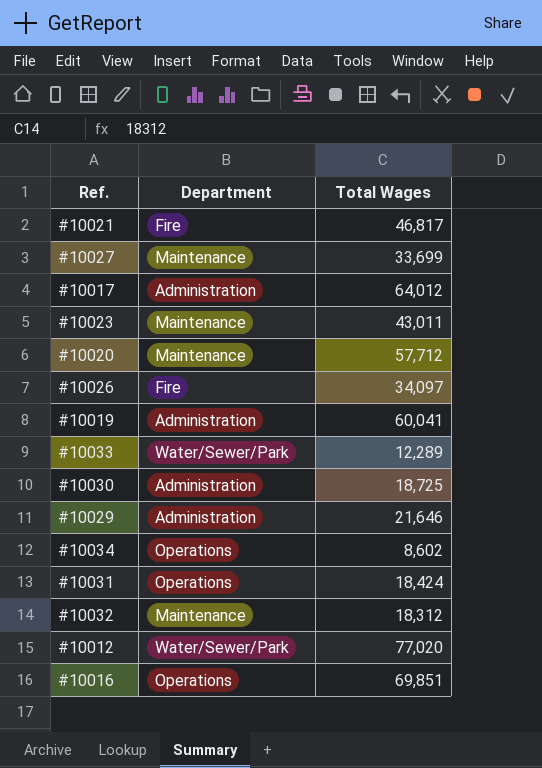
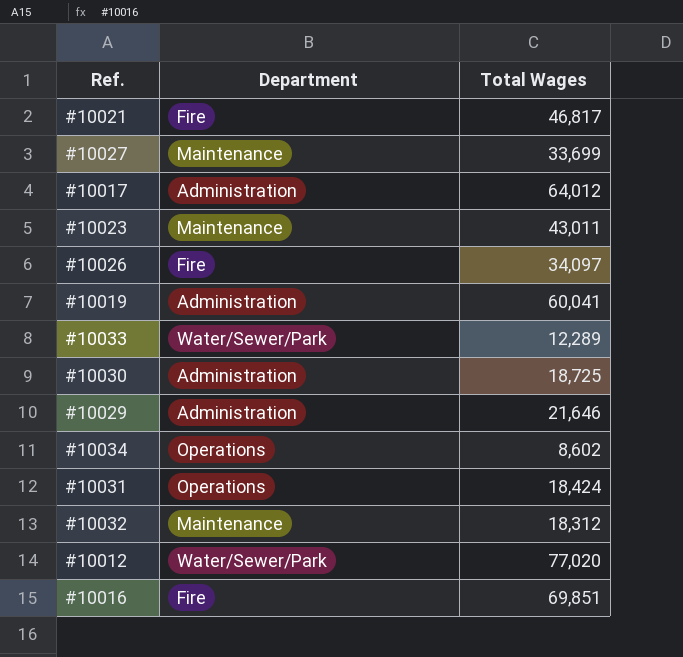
row #10020: Maintenance | 57,712 -> none
#10016 | Department: Operations -> Fire

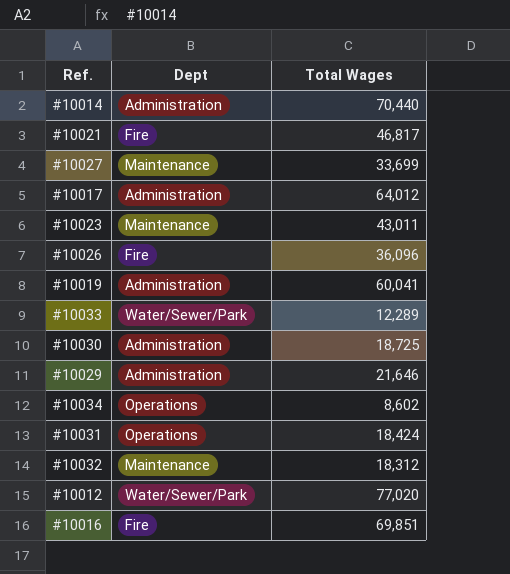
column name: Department -> Dept
row #10014: none -> Administration | 70,440
#10026 | Total Wages: 34,097 -> 36,096

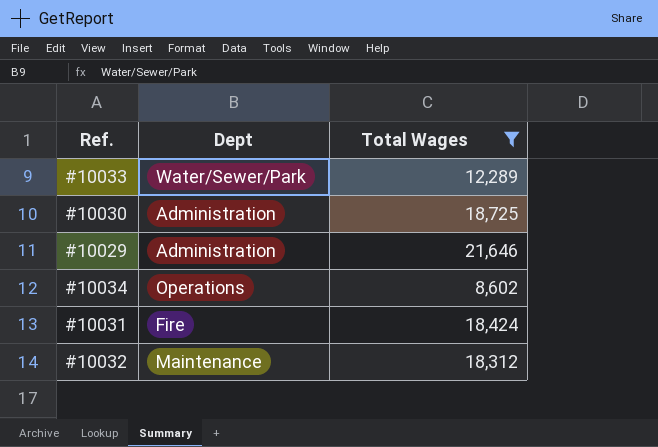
filter: none -> Total Wages <= 21,646
#10031 | Dept: Operations -> Fire

